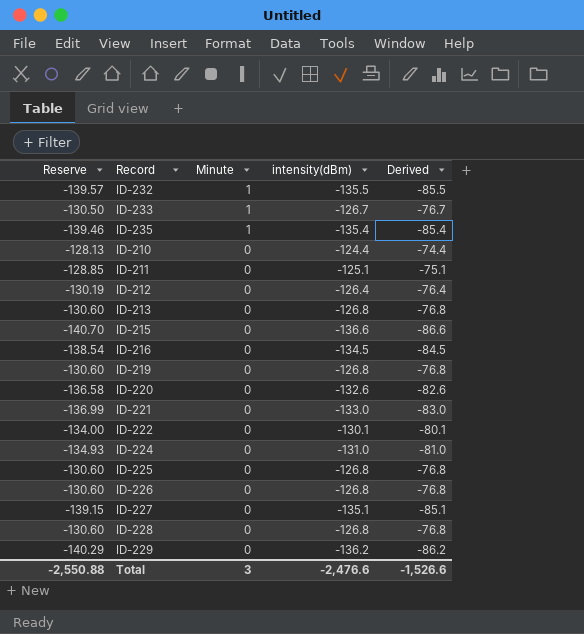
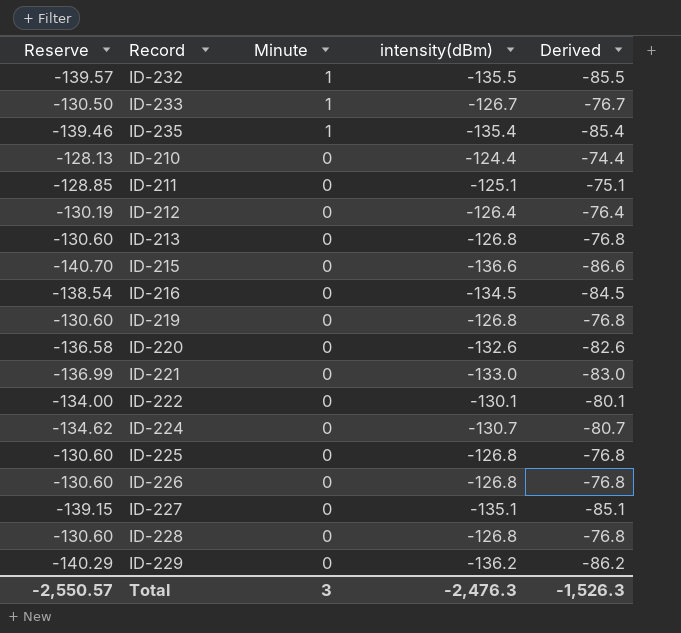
ID-224 | Reserve: -134.93 -> -134.62
ID-224 | intensity(dBm): -131.0 -> -130.7
ID-224 | Derived: -81.0 -> -80.7
Total | Reserve: -2,550.88 -> -2,550.57
Total | intensity(dBm): -2,476.6 -> -2,476.3
Total | Derived: -1,526.6 -> -1,526.3

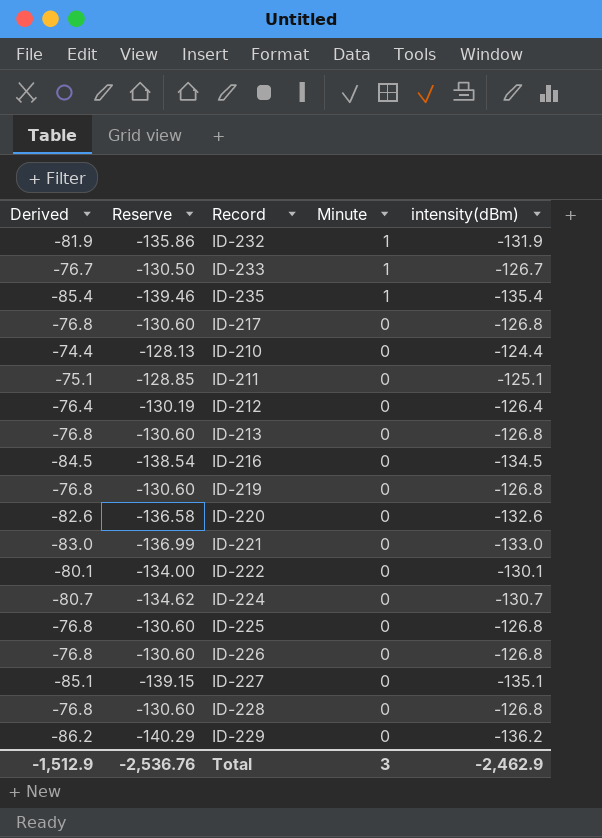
column Derived | position: 5 -> 1
row ID-215: -140.70 | 0 | -136.6 | -86.6 -> none
ID-232 | Derived: -85.5 -> -81.9
ID-232 | Reserve: -139.57 -> -135.86
ID-232 | intensity(dBm): -135.5 -> -131.9
row ID-217: none -> -76.8 | -130.60 | 0 | -126.8
Total | Derived: -1,526.3 -> -1,512.9
Total | Reserve: -2,550.57 -> -2,536.76
Total | intensity(dBm): -2,476.3 -> -2,462.9

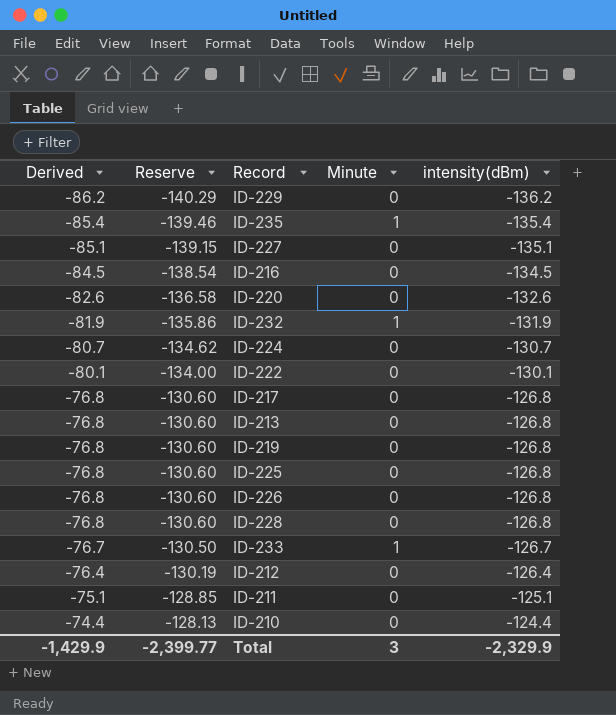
row order: Minute descending -> Derived ascending
row ID-221: -83.0 | -136.99 | 0 | -133.0 -> none
Total | Derived: -1,512.9 -> -1,429.9
Total | Reserve: -2,536.76 -> -2,399.77
Total | intensity(dBm): -2,462.9 -> -2,329.9

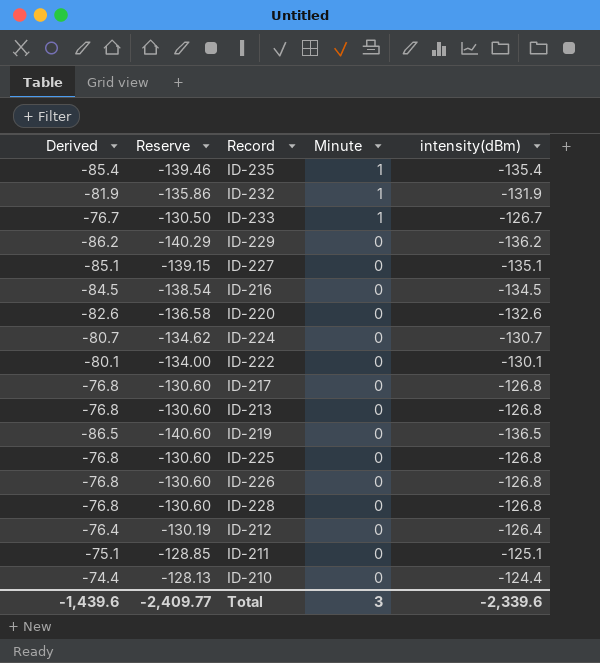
row order: Derived ascending -> Minute descending
ID-219 | Derived: -76.8 -> -86.5
ID-219 | Reserve: -130.60 -> -140.60
ID-219 | intensity(dBm): -126.8 -> -136.5
Total | Derived: -1,429.9 -> -1,439.6
Total | Reserve: -2,399.77 -> -2,409.77
Total | intensity(dBm): -2,329.9 -> -2,339.6

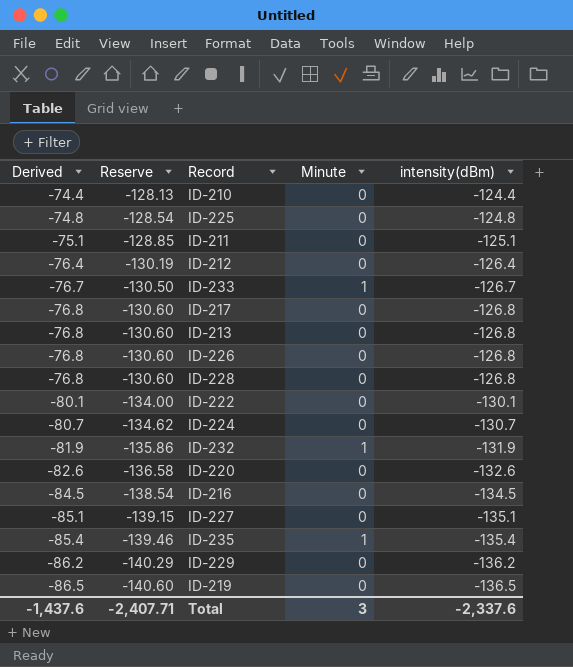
row order: Minute descending -> Derived descending
ID-225 | Derived: -76.8 -> -74.8
ID-225 | Reserve: -130.60 -> -128.54
ID-225 | intensity(dBm): -126.8 -> -124.8
Total | Derived: -1,439.6 -> -1,437.6
Total | Reserve: -2,409.77 -> -2,407.71
Total | intensity(dBm): -2,339.6 -> -2,337.6

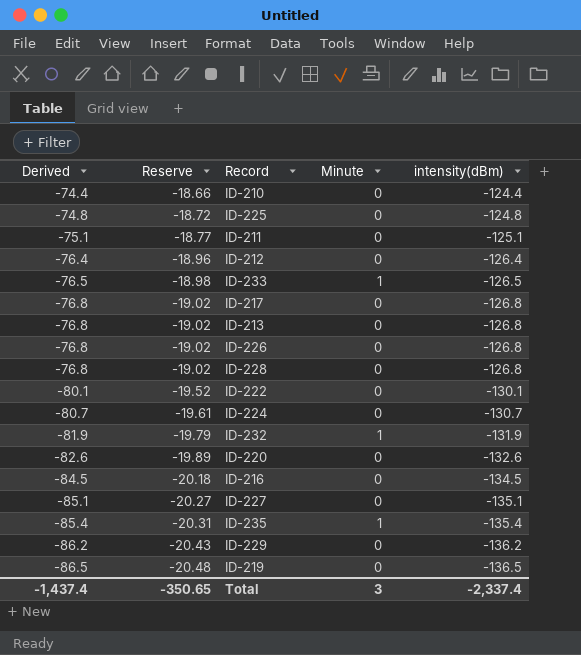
column Reserve | formula: [intensity(dBm)] * 1.03 -> [intensity(dBm)] * 0.15
ID-233 | Derived: -76.7 -> -76.5
ID-233 | intensity(dBm): -126.7 -> -126.5
Total | Derived: -1,437.6 -> -1,437.4
Total | Reserve: -2,407.71 -> -350.65
Total | intensity(dBm): -2,337.6 -> -2,337.4

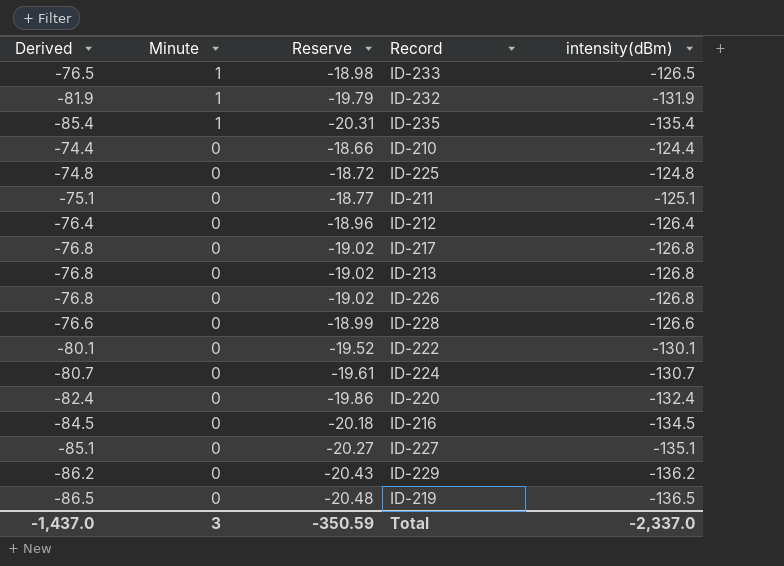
row order: Derived descending -> Minute descending
column Minute | position: 4 -> 2
ID-228 | Derived: -76.8 -> -76.6
ID-228 | Reserve: -19.02 -> -18.99
ID-228 | intensity(dBm): -126.8 -> -126.6
ID-220 | Derived: -82.6 -> -82.4
ID-220 | Reserve: -19.89 -> -19.86
ID-220 | intensity(dBm): -132.6 -> -132.4
Total | Derived: -1,437.4 -> -1,437.0
Total | Reserve: -350.65 -> -350.59
Total | intensity(dBm): -2,337.4 -> -2,337.0

